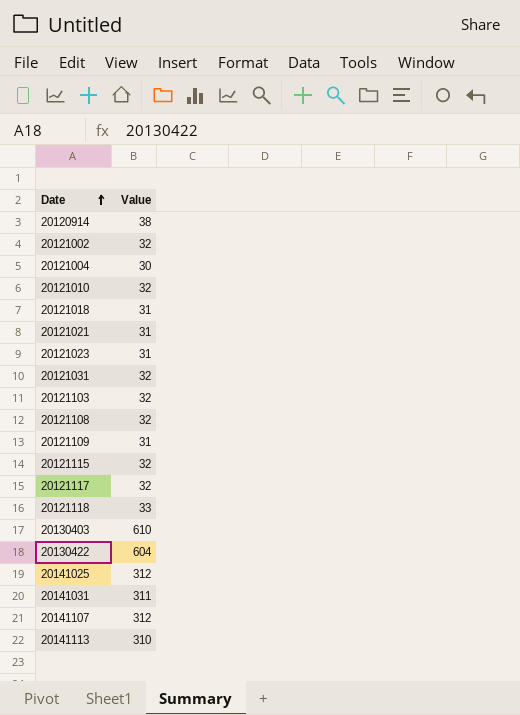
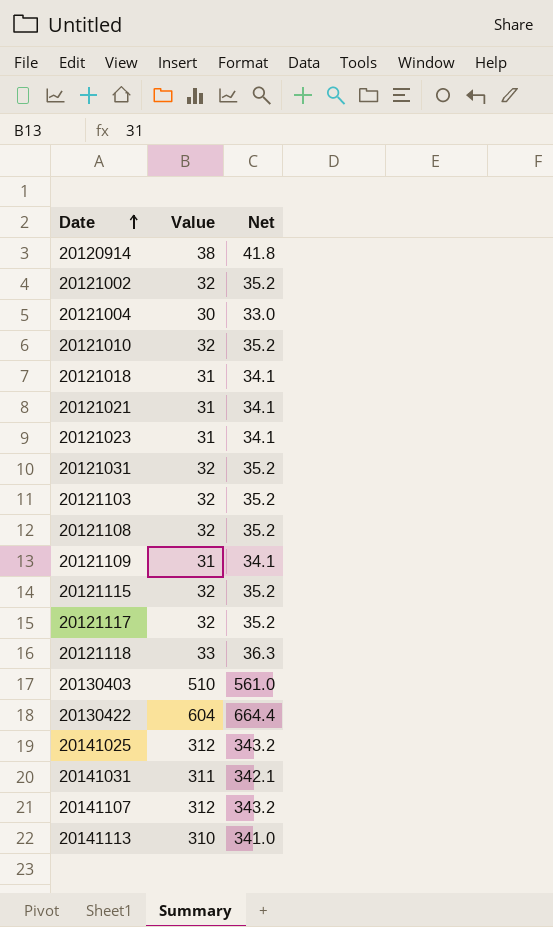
column Net | formula: none -> [Value] * 1.1
20130403 | Value: 610 -> 510

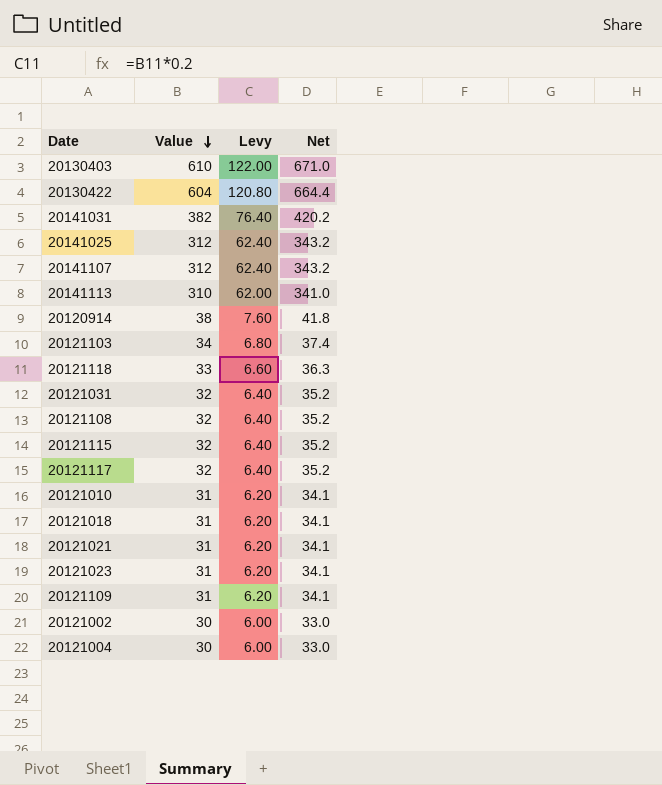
row order: Date ascending -> Value descending
column Levy | formula: none -> [Value] * 0.2
20130403 | Value: 510 -> 610
20130403 | Net: 561.0 -> 671.0
20141031 | Value: 311 -> 382
20141031 | Net: 342.1 -> 420.2
20121103 | Value: 32 -> 34
20121103 | Net: 35.2 -> 37.4
20121010 | Value: 32 -> 31
20121010 | Net: 35.2 -> 34.1
20121002 | Value: 32 -> 30
20121002 | Net: 35.2 -> 33.0

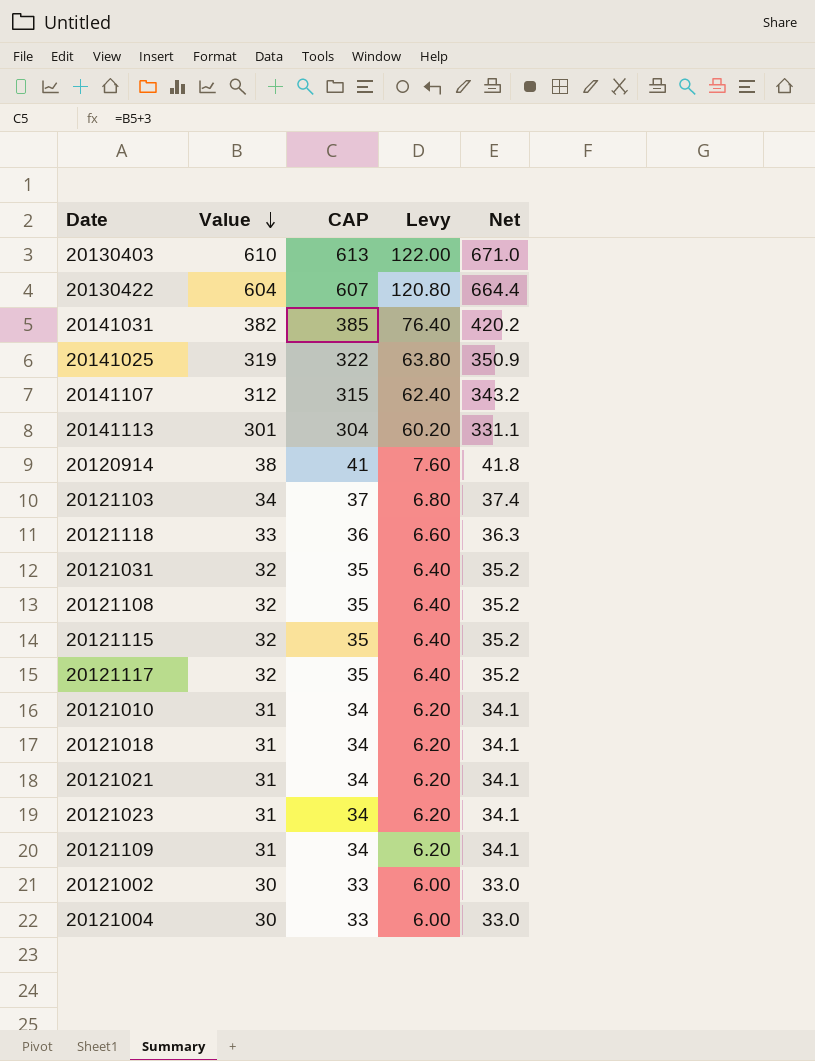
column CAP | formula: none -> [Value] + 3
20141025 | Value: 312 -> 319
20141025 | Levy: 62.40 -> 63.80
20141025 | Net: 343.2 -> 350.9
20141113 | Value: 310 -> 301
20141113 | Levy: 62.00 -> 60.20
20141113 | Net: 341.0 -> 331.1

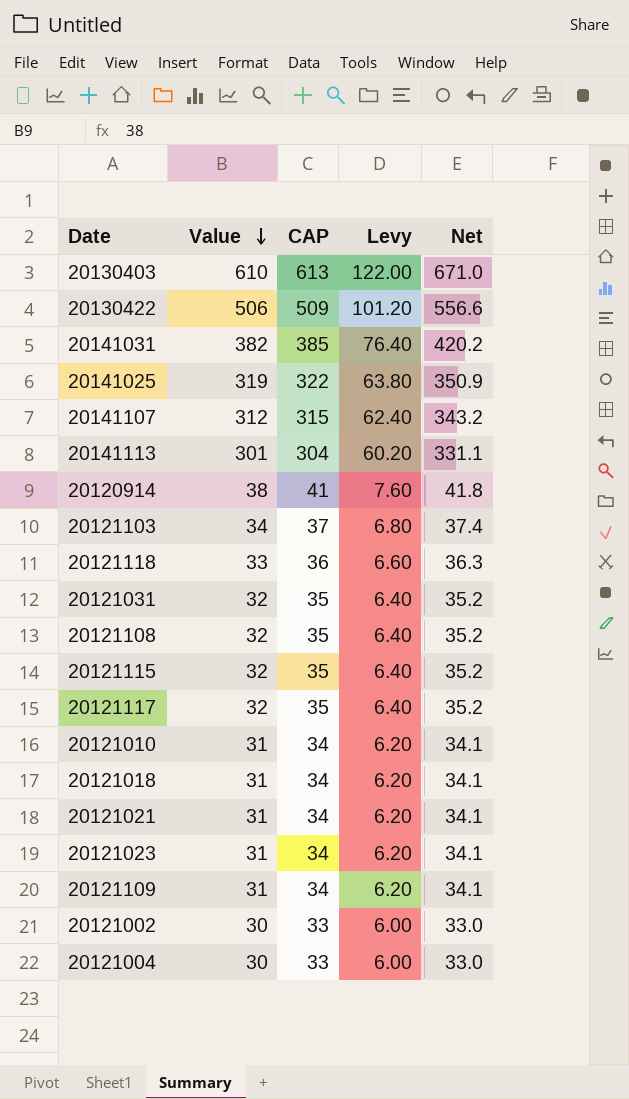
20130422 | Value: 604 -> 506
20130422 | CAP: 607 -> 509
20130422 | Levy: 120.80 -> 101.20
20130422 | Net: 664.4 -> 556.6

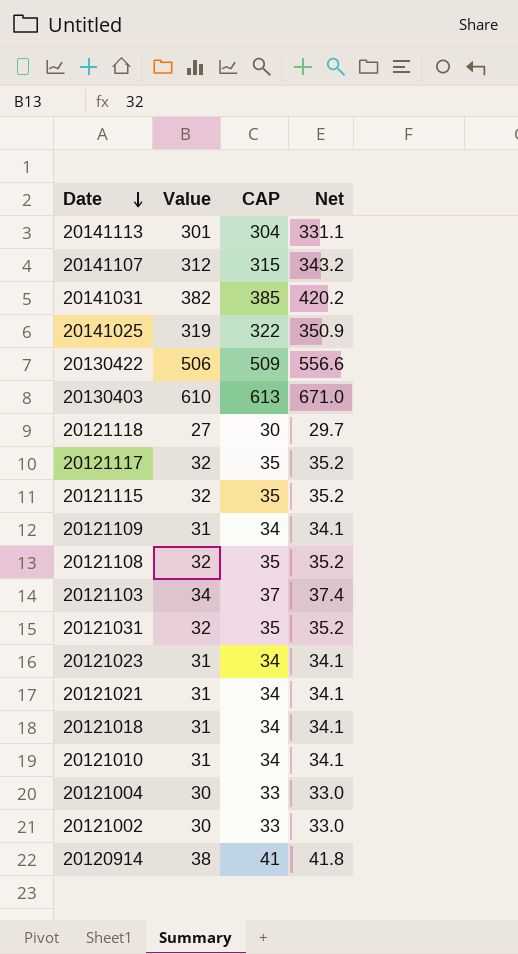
row order: Value descending -> Date descending
column Levy | formula: [Value] * 0.2 -> none
20121118 | Value: 33 -> 27
20121118 | CAP: 36 -> 30
20121118 | Net: 36.3 -> 29.7

